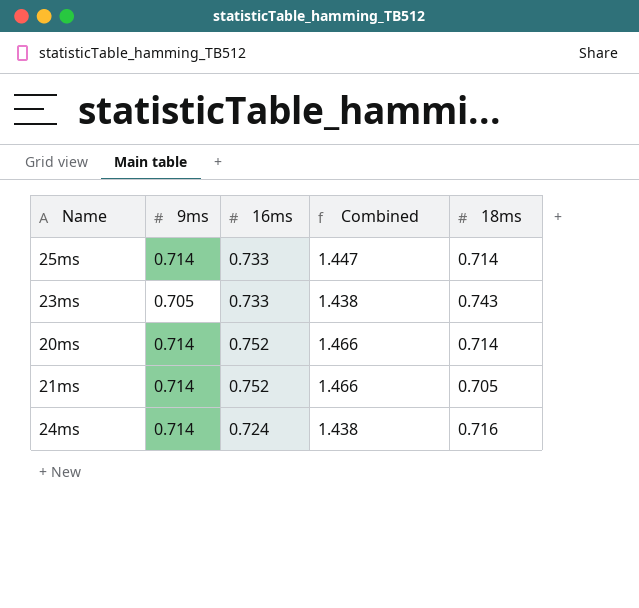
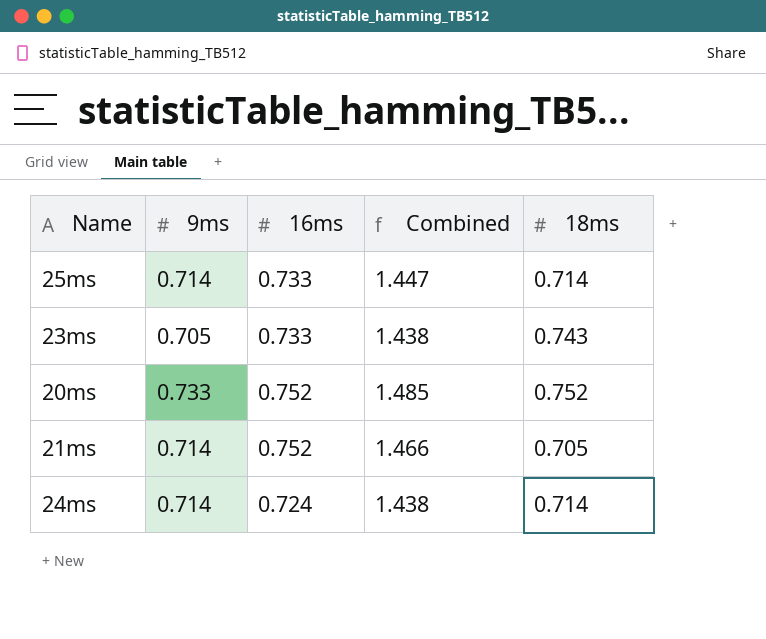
20ms | 9ms: 0.714 -> 0.733
20ms | Combined: 1.466 -> 1.485
20ms | 18ms: 0.714 -> 0.752
24ms | 18ms: 0.716 -> 0.714

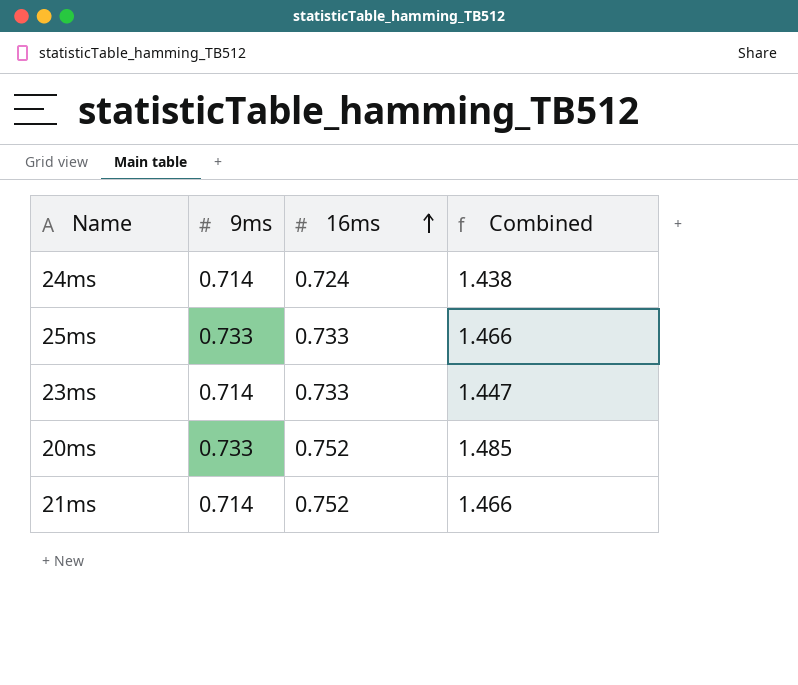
row order: none -> 16ms ascending
column 18ms | position: 5 -> none
25ms | 9ms: 0.714 -> 0.733
25ms | Combined: 1.447 -> 1.466
23ms | 9ms: 0.705 -> 0.714
23ms | Combined: 1.438 -> 1.447

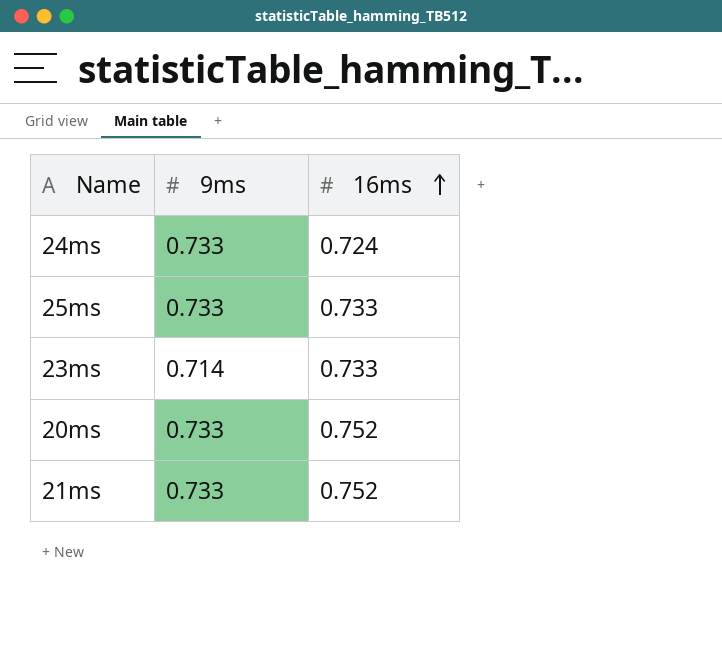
column Combined | formula: [9ms] + [16ms] -> none
24ms | 9ms: 0.714 -> 0.733
21ms | 9ms: 0.714 -> 0.733

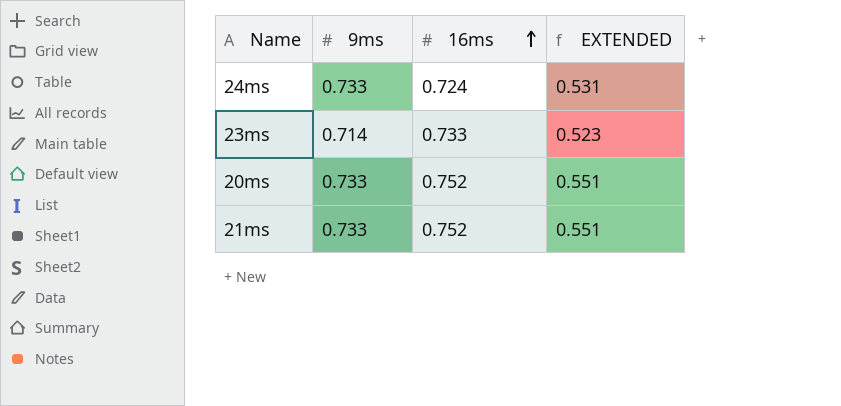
column EXTENDED | formula: none -> [9ms] * [16ms]
row 25ms: 0.733 | 0.733 -> none

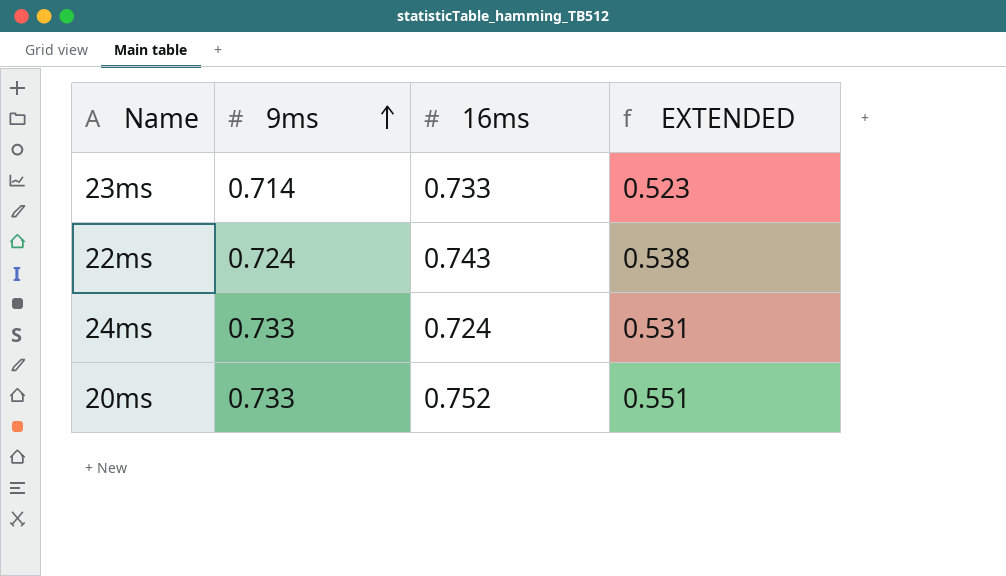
row order: 16ms ascending -> 9ms ascending
row 21ms: 0.733 | 0.752 | 0.551 -> none
row 22ms: none -> 0.724 | 0.743 | 0.538

